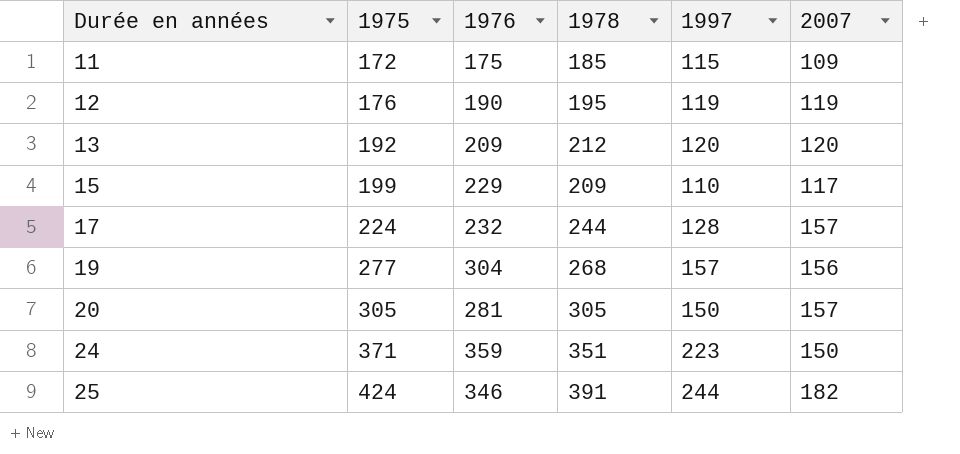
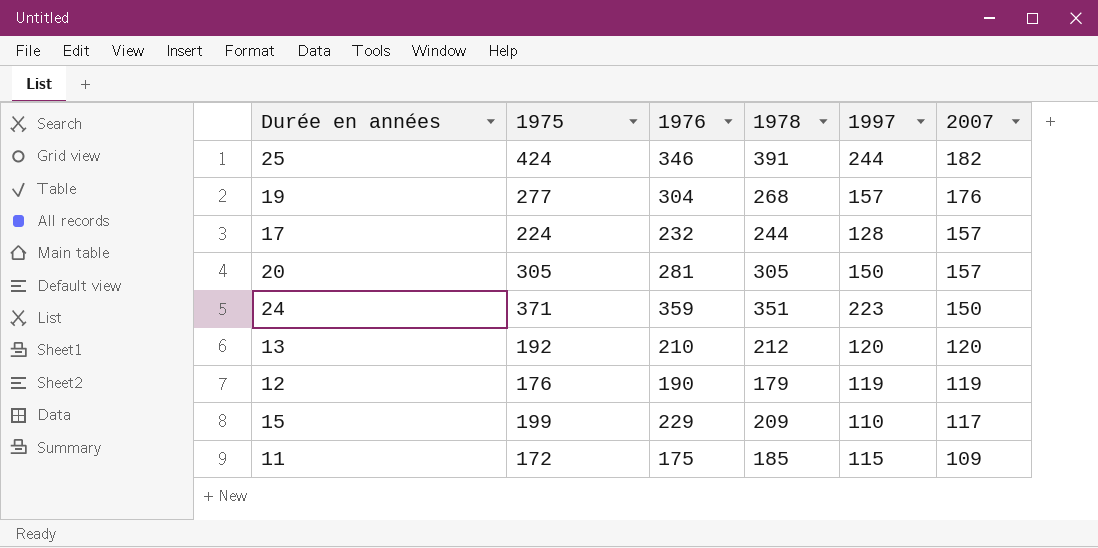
row order: Durée en années ascending -> 2007 descending
19 | 2007: 156 -> 176
13 | 1976: 209 -> 210
12 | 1978: 195 -> 179

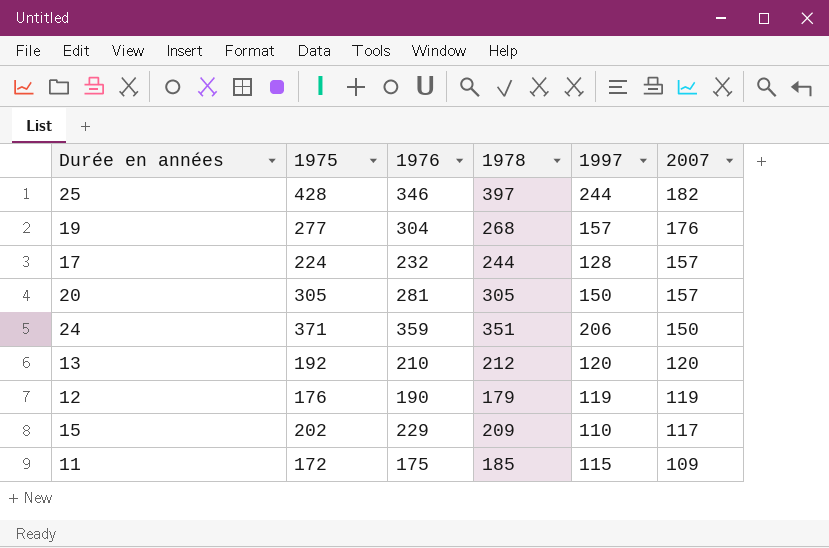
25 | 1975: 424 -> 428
25 | 1978: 391 -> 397
24 | 1997: 223 -> 206
15 | 1975: 199 -> 202

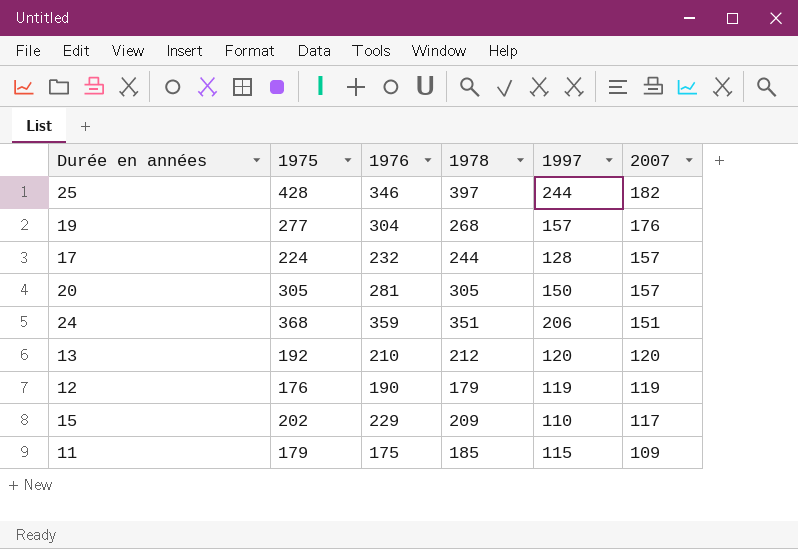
24 | 1975: 371 -> 368
24 | 2007: 150 -> 151
11 | 1975: 172 -> 179

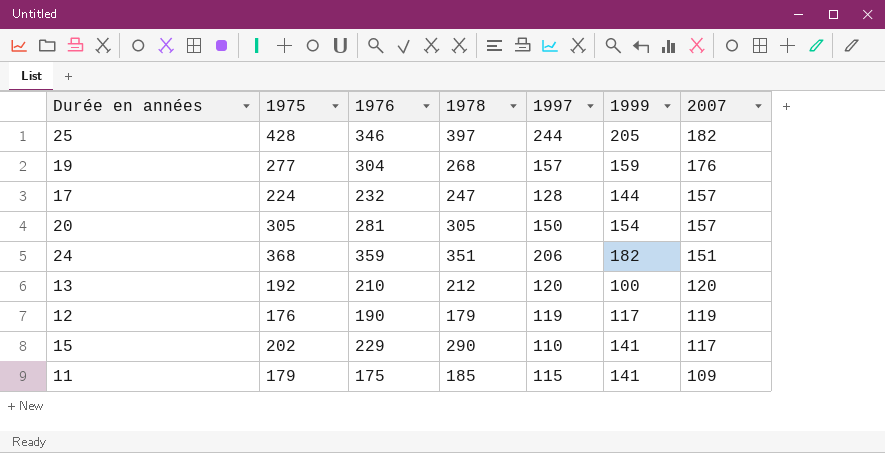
column 1999 | position: none -> 6
17 | 1978: 244 -> 247
15 | 1978: 209 -> 290

